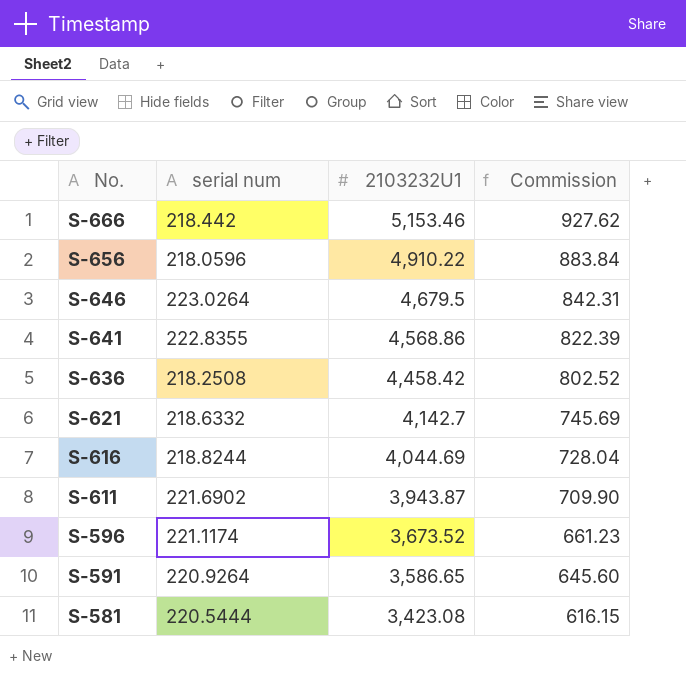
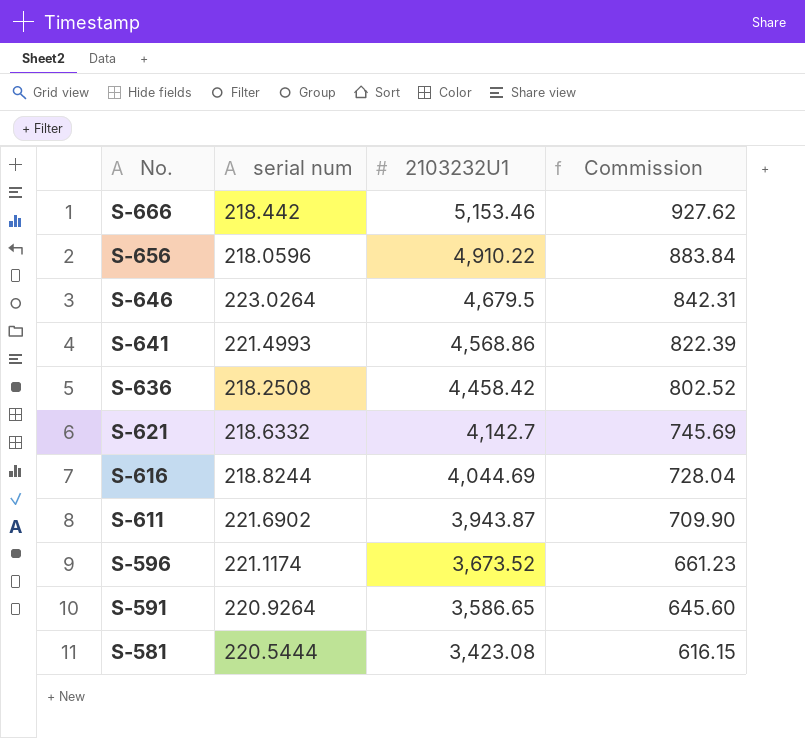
S-641 | serial num: 222.8355 -> 221.4993

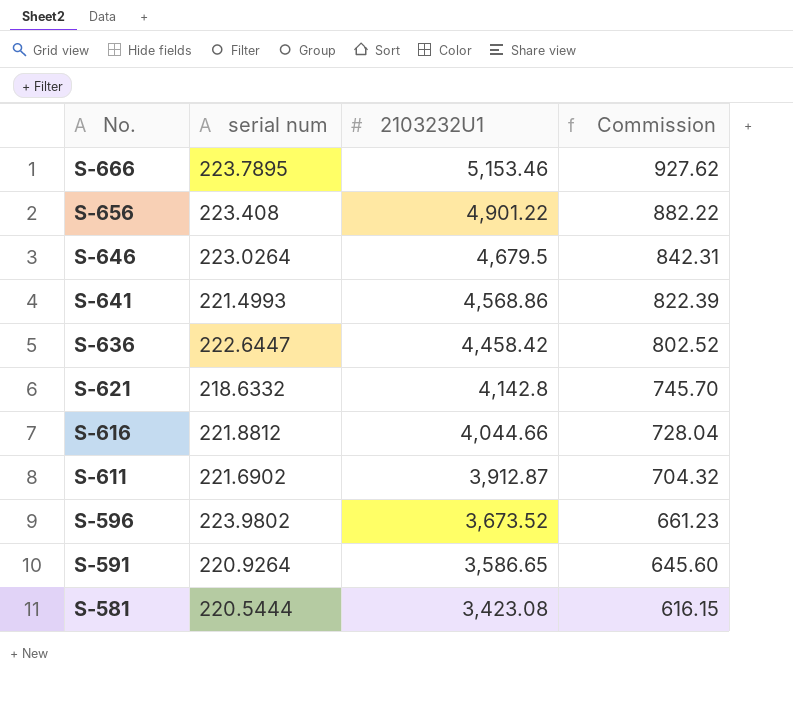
S-666 | serial num: 218.442 -> 223.7895
S-656 | serial num: 218.0596 -> 223.408
S-656 | 2103232U1: 4,910.22 -> 4,901.22
S-656 | Commission: 883.84 -> 882.22
S-636 | serial num: 218.2508 -> 222.6447
S-621 | 2103232U1: 4,142.7 -> 4,142.8
S-621 | Commission: 745.69 -> 745.70
S-616 | serial num: 218.8244 -> 221.8812
S-616 | 2103232U1: 4,044.69 -> 4,044.66
S-611 | 2103232U1: 3,943.87 -> 3,912.87
S-611 | Commission: 709.90 -> 704.32
S-596 | serial num: 221.1174 -> 223.9802

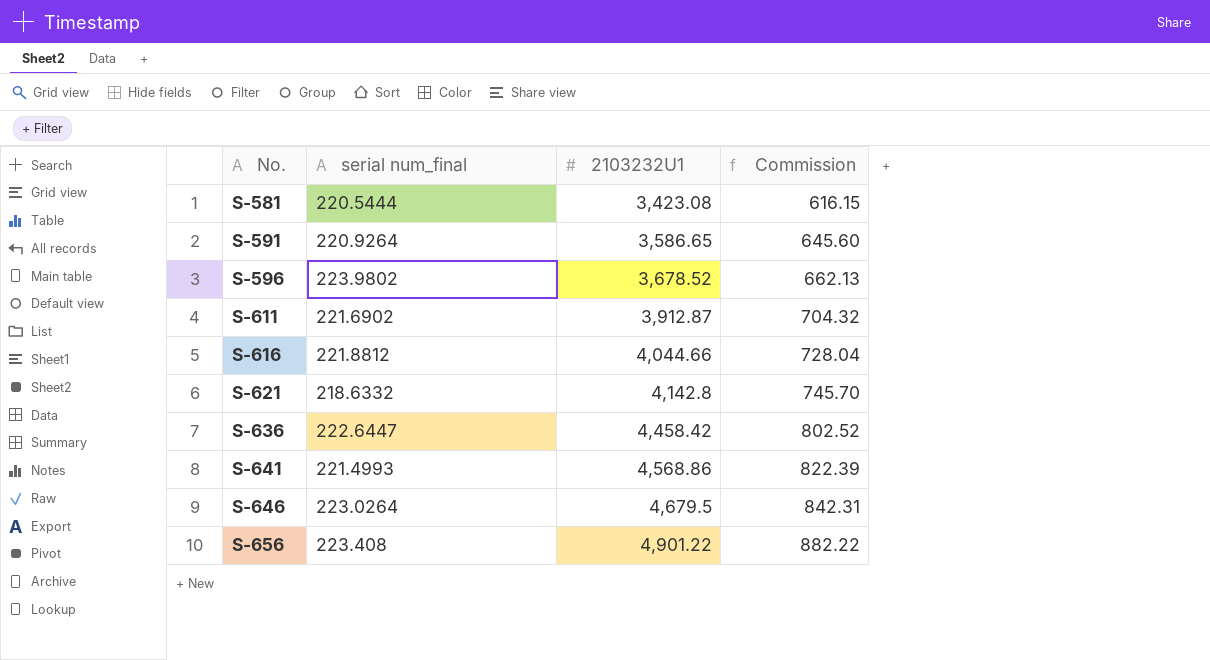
row order: No. descending -> No. ascending
column name: serial num -> serial num_final
row S-666: 223.7895 | 5,153.46 | 927.62 -> none
S-596 | 2103232U1: 3,673.52 -> 3,678.52
S-596 | Commission: 661.23 -> 662.13

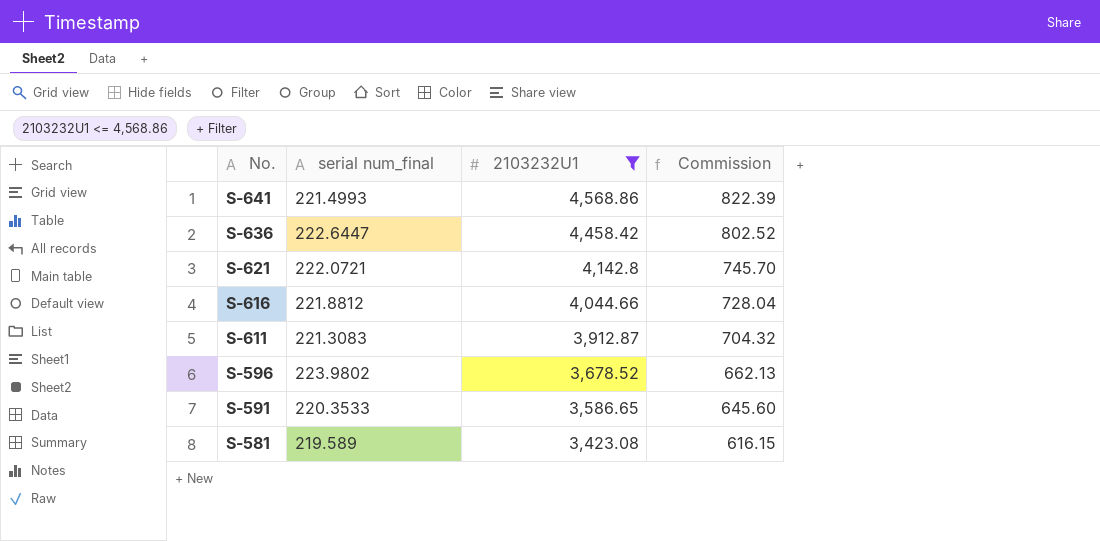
filter: none -> 2103232U1 <= 4,568.86
row order: No. ascending -> No. descending
S-621 | serial num_final: 218.6332 -> 222.0721
S-611 | serial num_final: 221.6902 -> 221.3083
S-591 | serial num_final: 220.9264 -> 220.3533
S-581 | serial num_final: 220.5444 -> 219.589

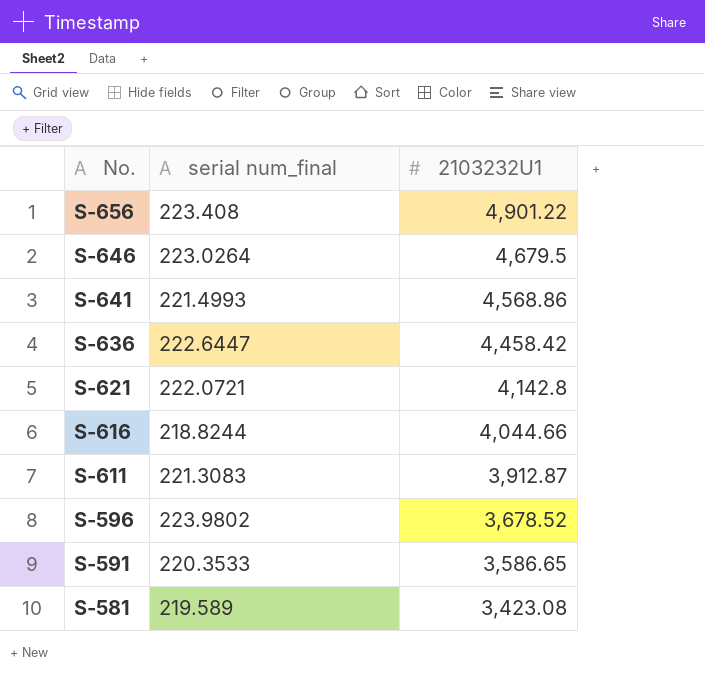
filter: 2103232U1 <= 4,568.86 -> none
column Commission | formula: [2103232U1] * 0.18 -> none
S-616 | serial num_final: 221.8812 -> 218.8244

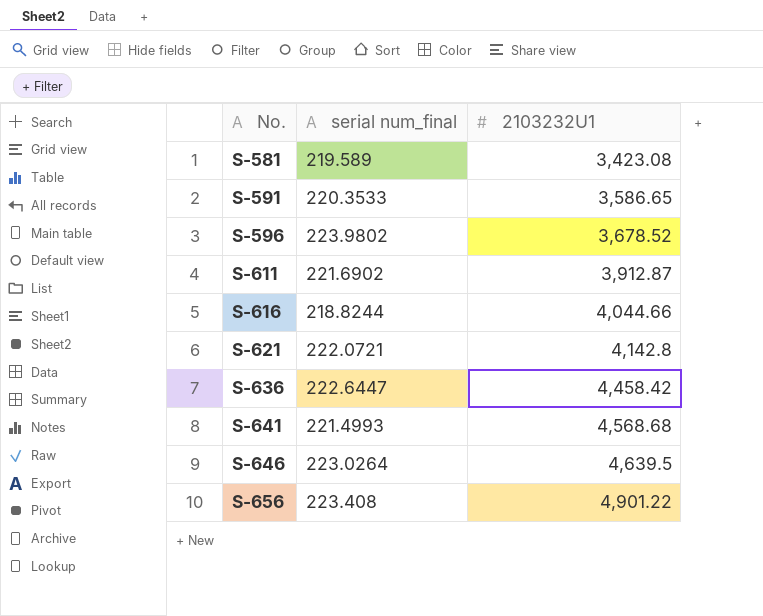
row order: No. descending -> No. ascending
S-611 | serial num_final: 221.3083 -> 221.6902
S-641 | 2103232U1: 4,568.86 -> 4,568.68
S-646 | 2103232U1: 4,679.5 -> 4,639.5

